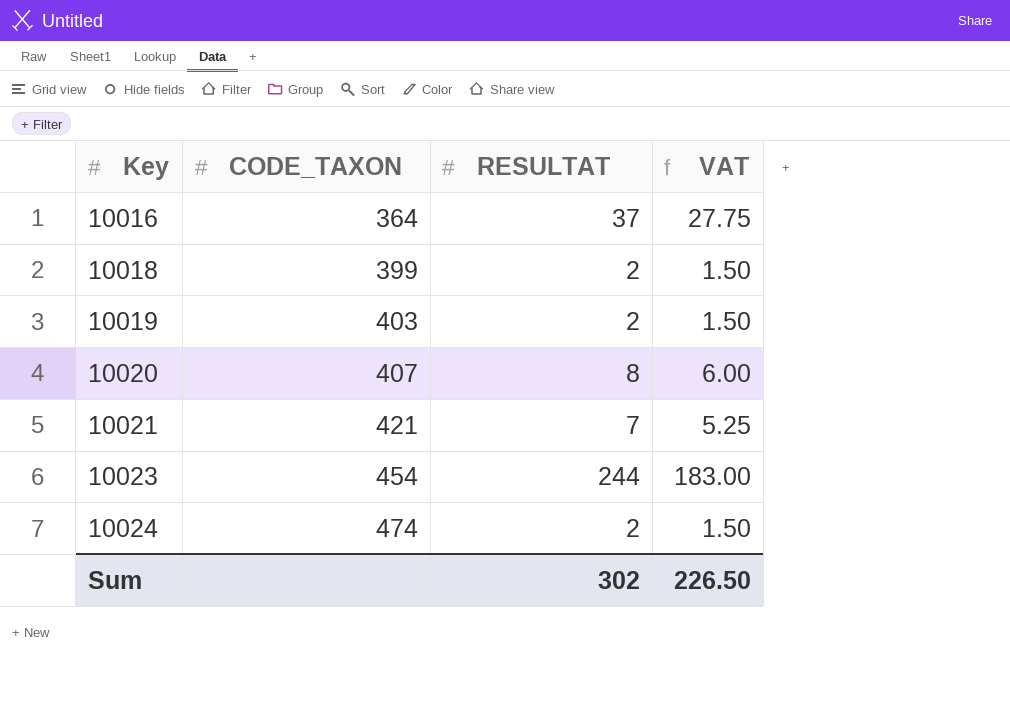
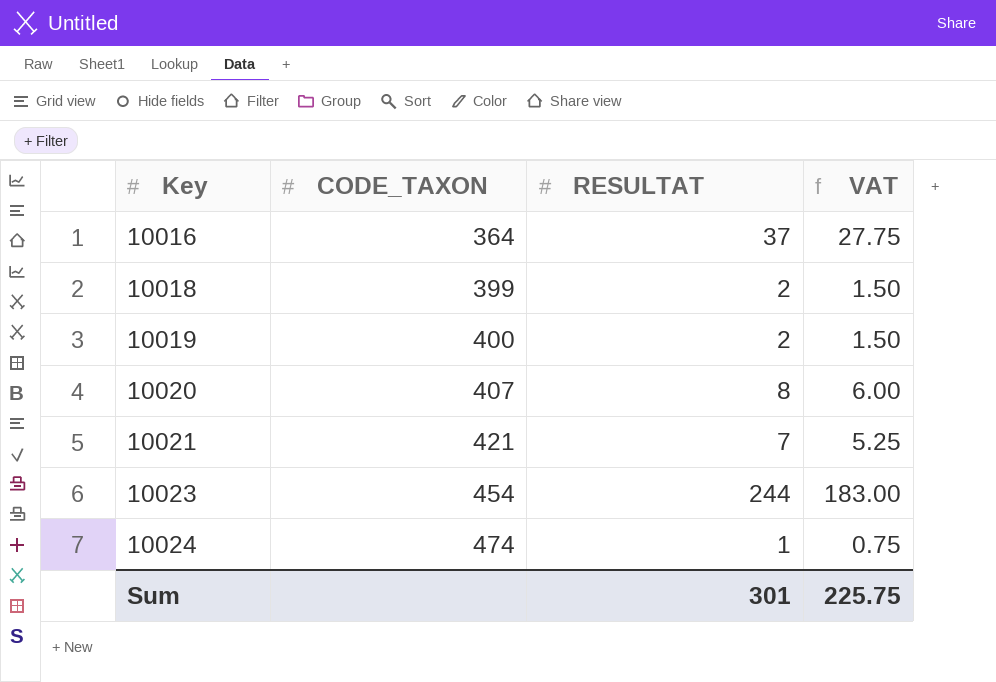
10019 | CODE_TAXON: 403 -> 400
10024 | RESULTAT: 2 -> 1
10024 | VAT: 1.50 -> 0.75
Sum | RESULTAT: 302 -> 301
Sum | VAT: 226.50 -> 225.75

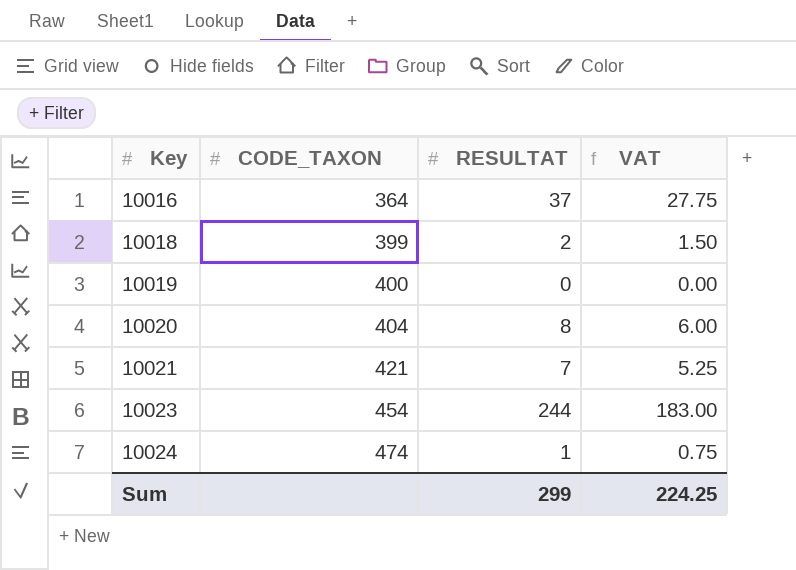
10019 | RESULTAT: 2 -> 0
10019 | VAT: 1.50 -> 0.00
10020 | CODE_TAXON: 407 -> 404
Sum | RESULTAT: 301 -> 299
Sum | VAT: 225.75 -> 224.25

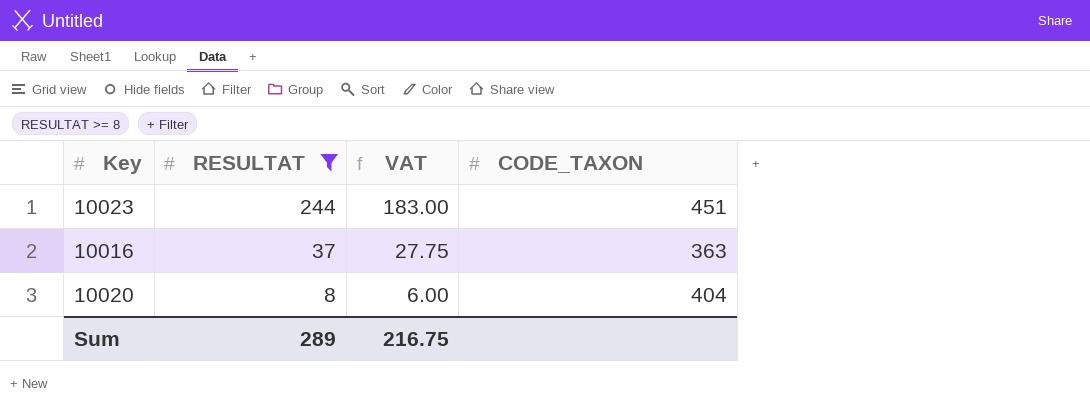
filter: none -> RESULTAT >= 8
row order: Key ascending -> RESULTAT descending
column CODE_TAXON | position: 2 -> 4
10023 | CODE_TAXON: 454 -> 451
10016 | CODE_TAXON: 364 -> 363
Sum | RESULTAT: 299 -> 289
Sum | VAT: 224.25 -> 216.75

